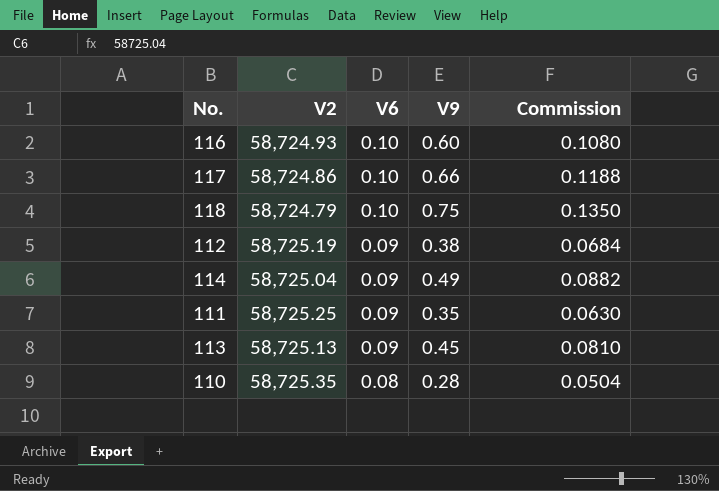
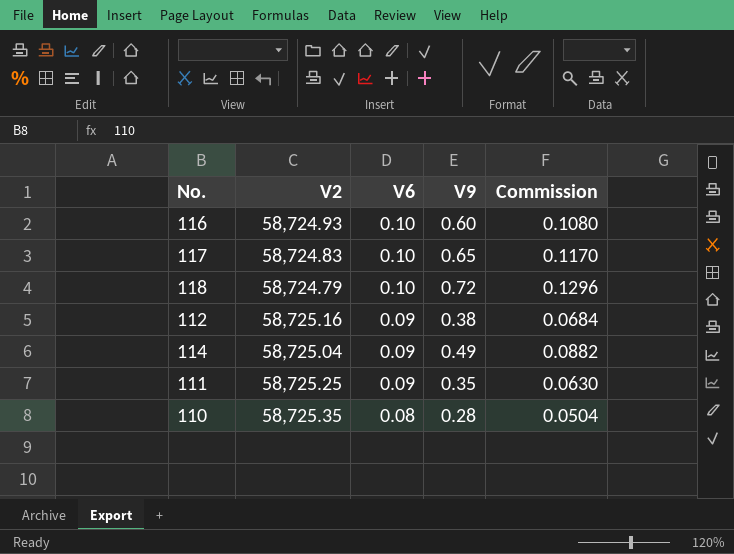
row 113: 58,725.13 | 0.09 | 0.45 | 0.0810 -> none
117 | V2: 58,724.86 -> 58,724.83
117 | V9: 0.66 -> 0.65
117 | Commission: 0.1188 -> 0.1170
118 | V9: 0.75 -> 0.72
118 | Commission: 0.1350 -> 0.1296
112 | V2: 58,725.19 -> 58,725.16

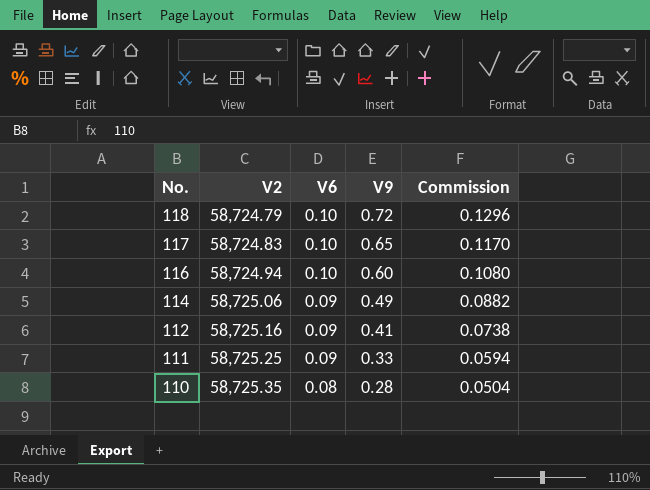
row order: V6 descending -> No. descending
116 | V2: 58,724.93 -> 58,724.94
114 | V2: 58,725.04 -> 58,725.06
112 | V9: 0.38 -> 0.41
112 | Commission: 0.0684 -> 0.0738
111 | V9: 0.35 -> 0.33
111 | Commission: 0.0630 -> 0.0594

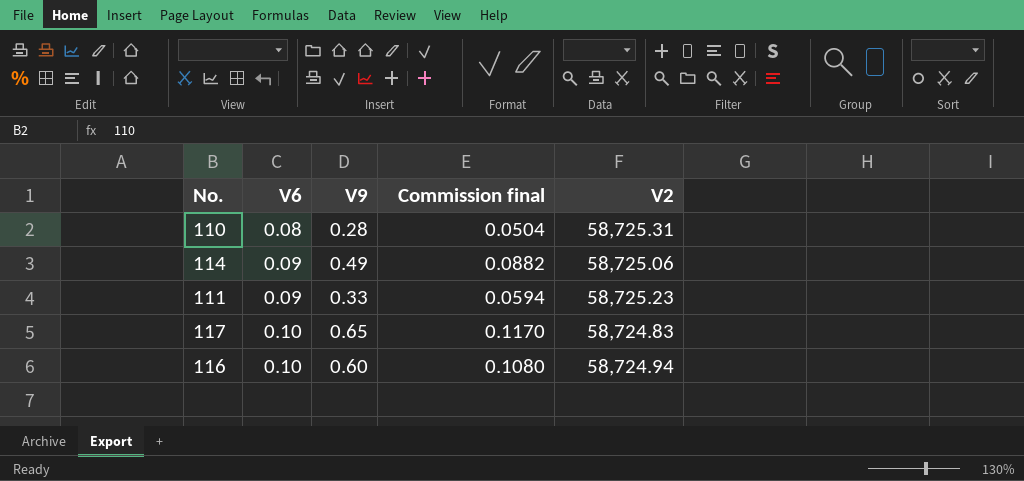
row order: No. descending -> V6 ascending
column name: Commission -> Commission final
column V2 | position: 2 -> 5
row 118: 58,724.79 | 0.10 | 0.72 | 0.1296 -> none
row 112: 58,725.16 | 0.09 | 0.41 | 0.0738 -> none
110 | V2: 58,725.35 -> 58,725.31
111 | V2: 58,725.25 -> 58,725.23

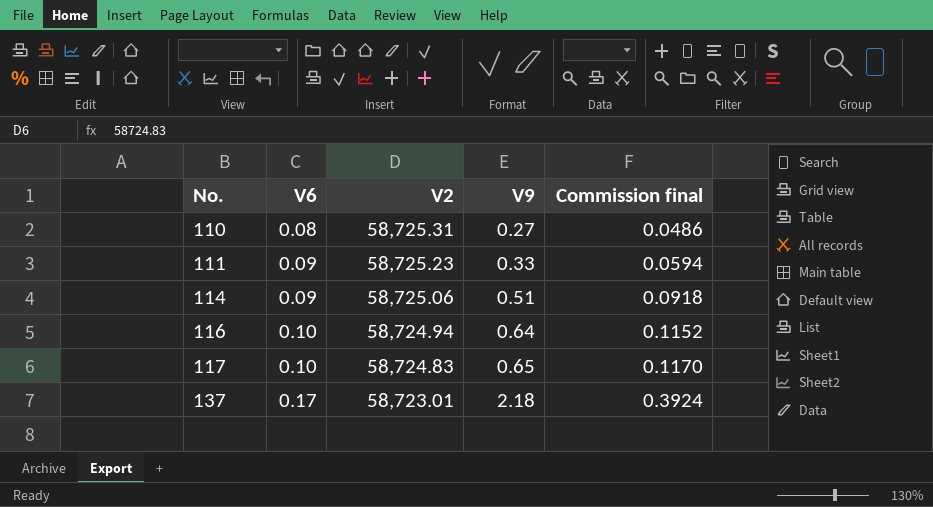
row order: V6 ascending -> No. ascending
column V2 | position: 5 -> 3
110 | V9: 0.28 -> 0.27
110 | Commission final: 0.0504 -> 0.0486
114 | V9: 0.49 -> 0.51
114 | Commission final: 0.0882 -> 0.0918
116 | V9: 0.60 -> 0.64
116 | Commission final: 0.1080 -> 0.1152
row 137: none -> 0.17 | 58,723.01 | 2.18 | 0.3924

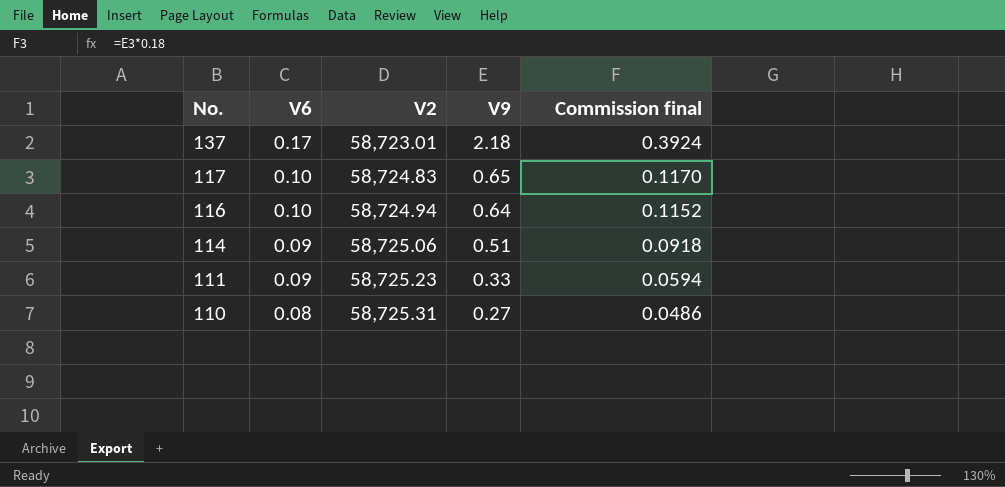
row order: No. ascending -> No. descending

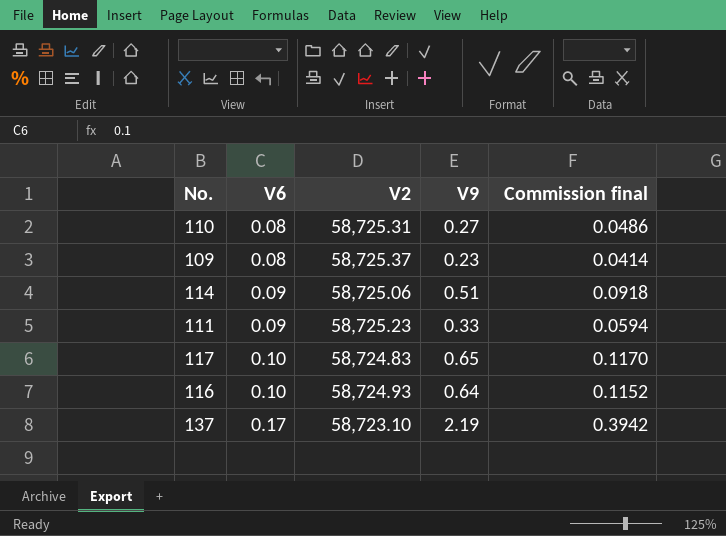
row order: No. descending -> V6 ascending
row 109: none -> 0.08 | 58,725.37 | 0.23 | 0.0414
116 | V2: 58,724.94 -> 58,724.93
137 | V2: 58,723.01 -> 58,723.10
137 | V9: 2.18 -> 2.19
137 | Commission final: 0.3924 -> 0.3942

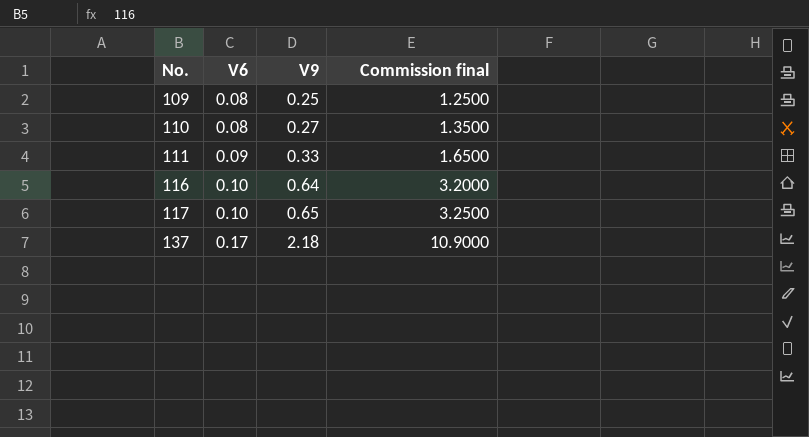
row order: V6 ascending -> No. ascending
column V2 | position: 3 -> none
column Commission final | formula: [V9] * 0.18 -> [V9] * 5
row 114: 0.09 | 58,725.06 | 0.51 | 0.0918 -> none
109 | V9: 0.23 -> 0.25
137 | V9: 2.19 -> 2.18

